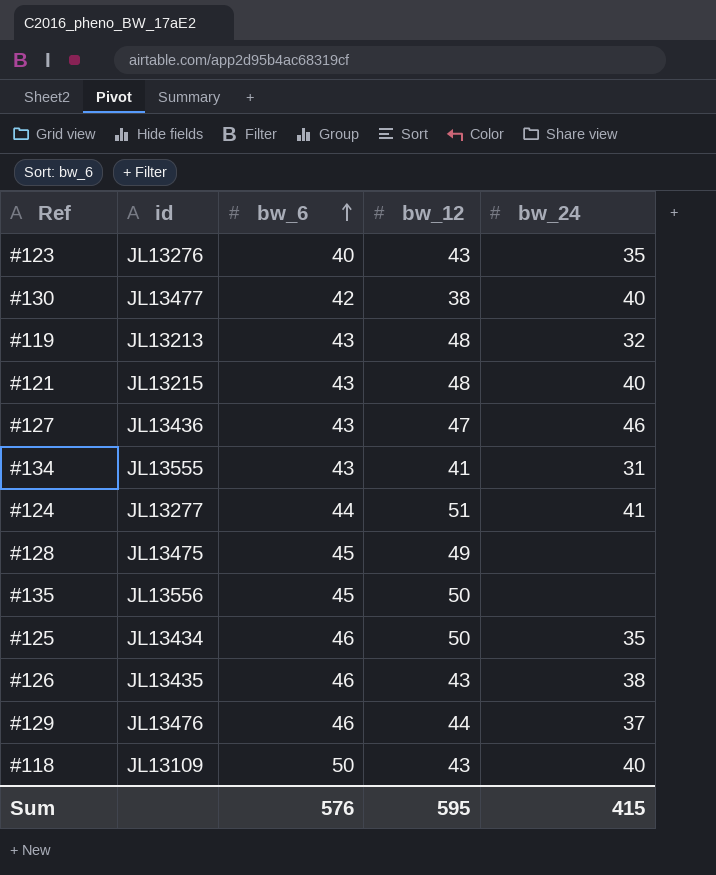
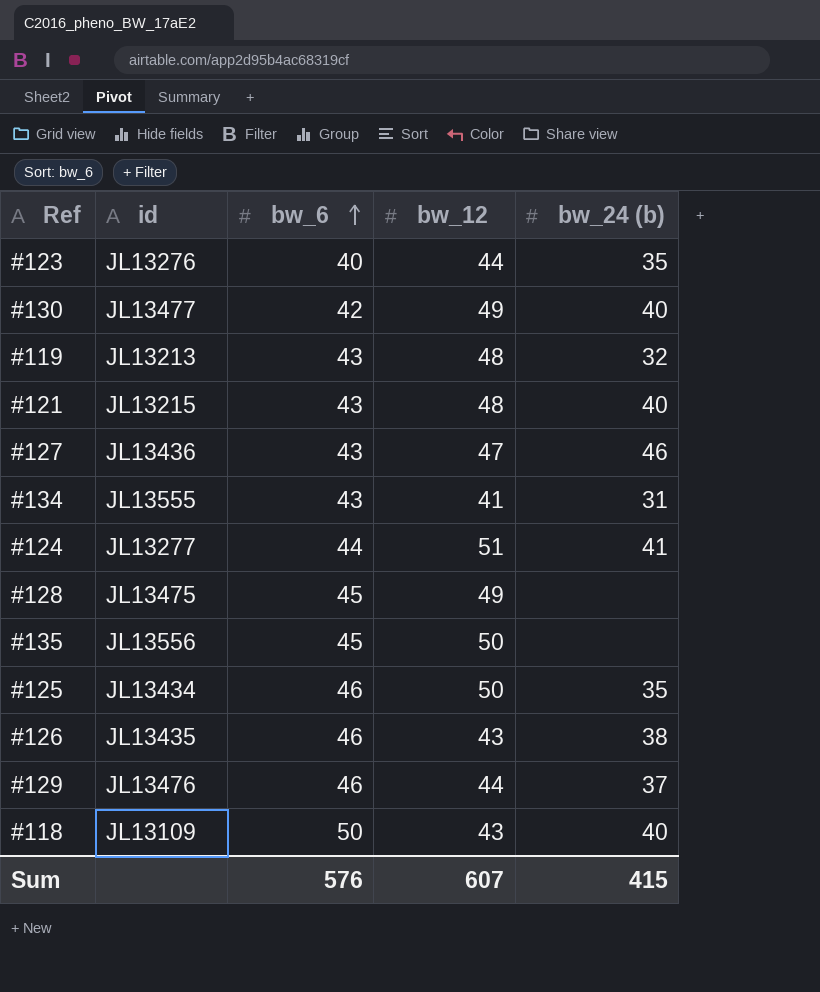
column name: bw_24 -> bw_24 (b)
#123 | bw_12: 43 -> 44
#130 | bw_12: 38 -> 49
Sum | bw_12: 595 -> 607

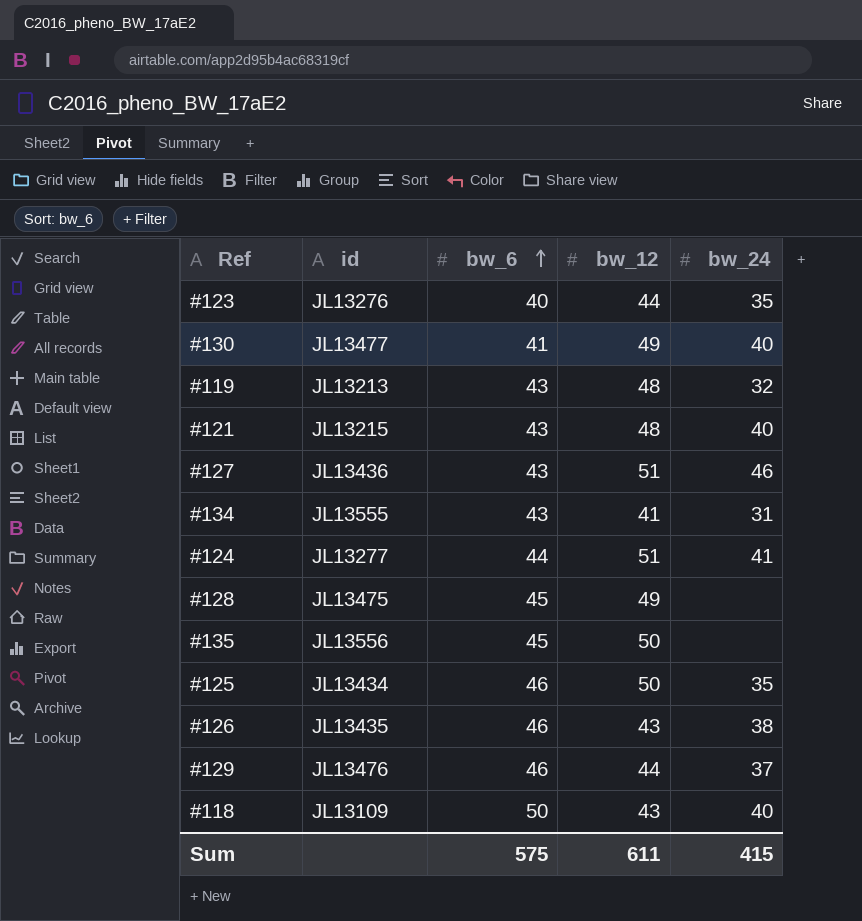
column name: bw_24 (b) -> bw_24
#130 | bw_6: 42 -> 41
#127 | bw_12: 47 -> 51
Sum | bw_6: 576 -> 575
Sum | bw_12: 607 -> 611

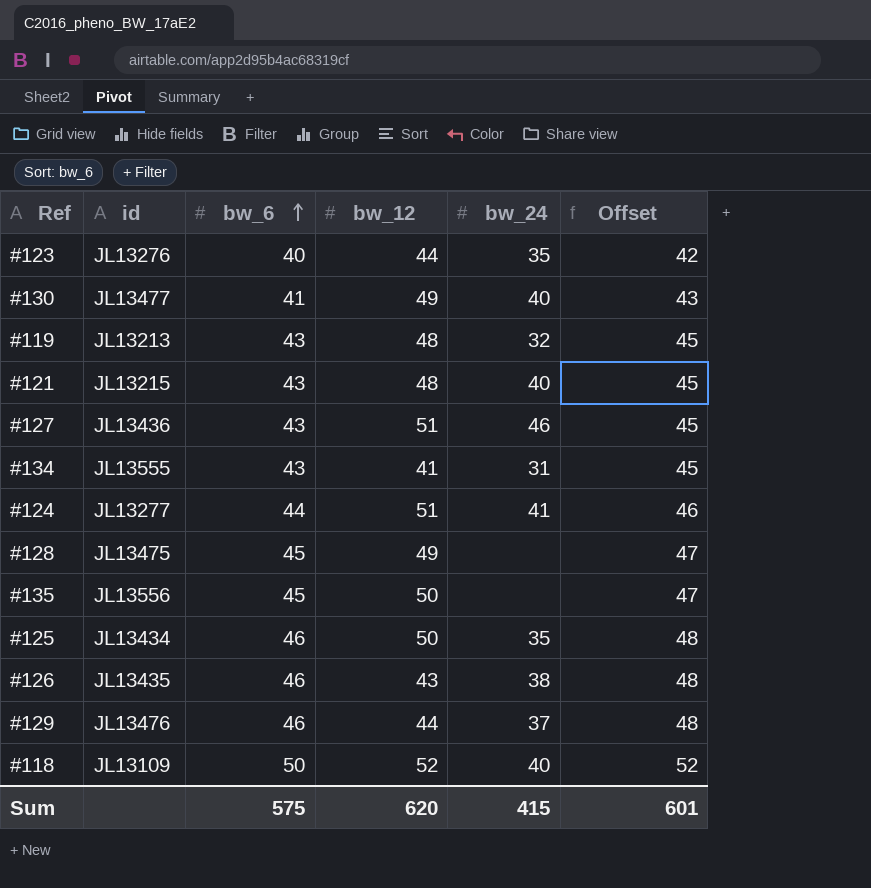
column Offset | formula: none -> [bw_6] + 2
#118 | bw_12: 43 -> 52
Sum | bw_12: 611 -> 620

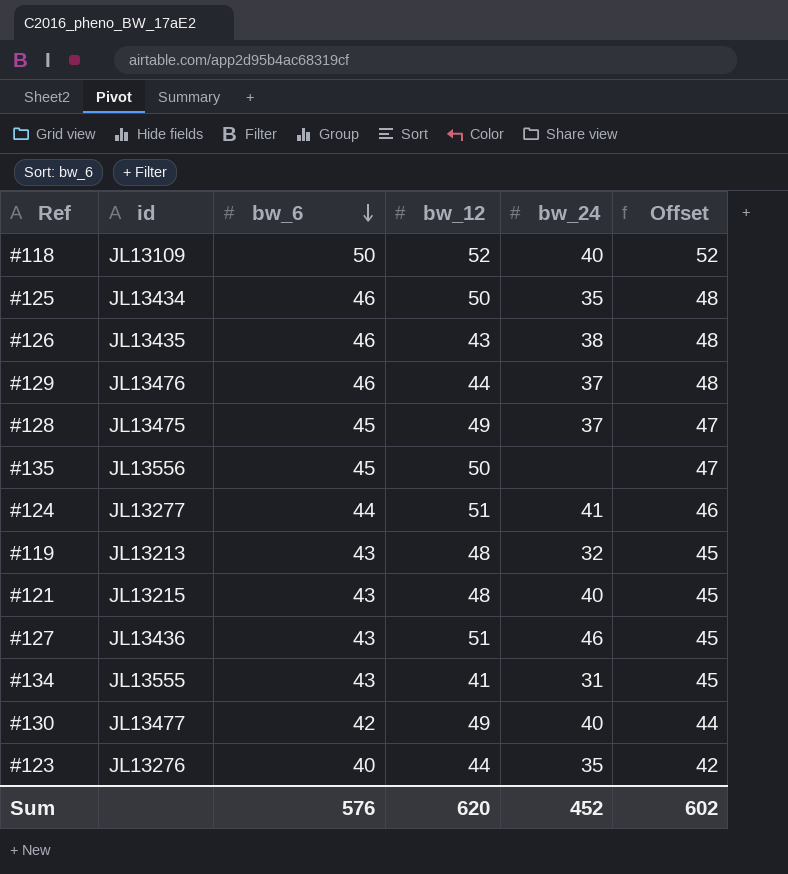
row order: bw_6 ascending -> bw_6 descending
#128 | bw_24: none -> 37
#130 | bw_6: 41 -> 42
#130 | Offset: 43 -> 44
Sum | bw_6: 575 -> 576
Sum | bw_24: 415 -> 452
Sum | Offset: 601 -> 602

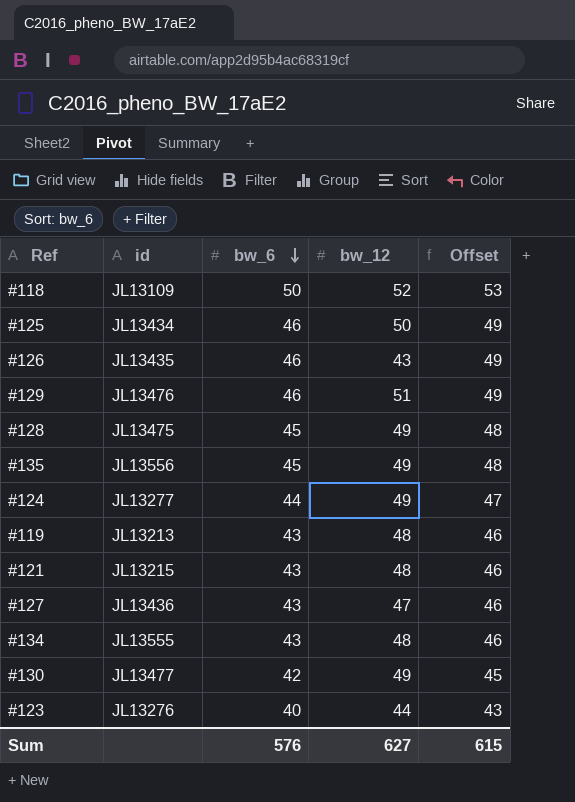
column bw_24 | position: 5 -> none
column Offset | formula: [bw_6] + 2 -> [bw_6] + 3
#129 | bw_12: 44 -> 51
#135 | bw_12: 50 -> 49
#124 | bw_12: 51 -> 49
#127 | bw_12: 51 -> 47
#134 | bw_12: 41 -> 48
Sum | bw_12: 620 -> 627
Sum | Offset: 602 -> 615

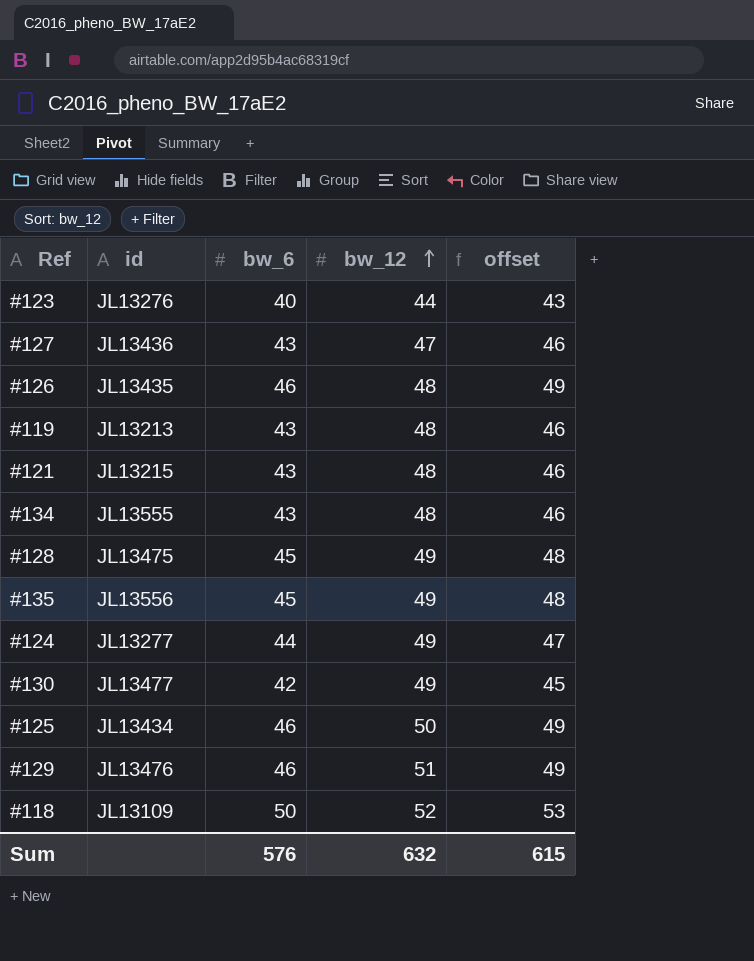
row order: bw_6 descending -> bw_12 ascending
column name: Offset -> offset
#126 | bw_12: 43 -> 48
Sum | bw_12: 627 -> 632

